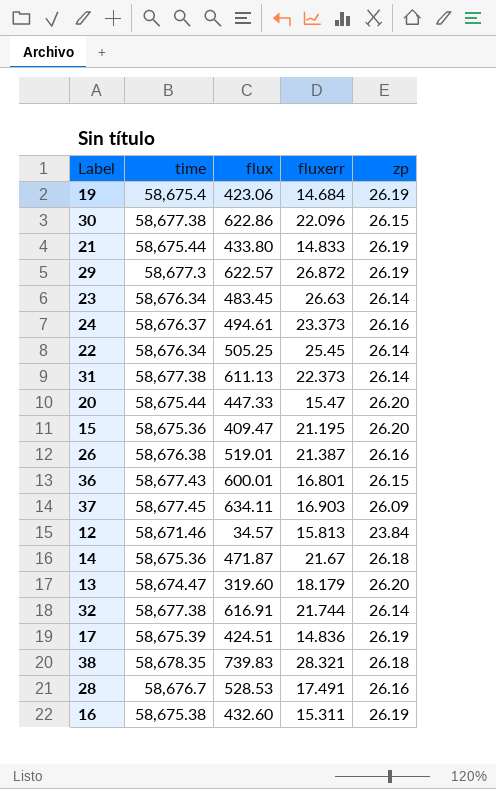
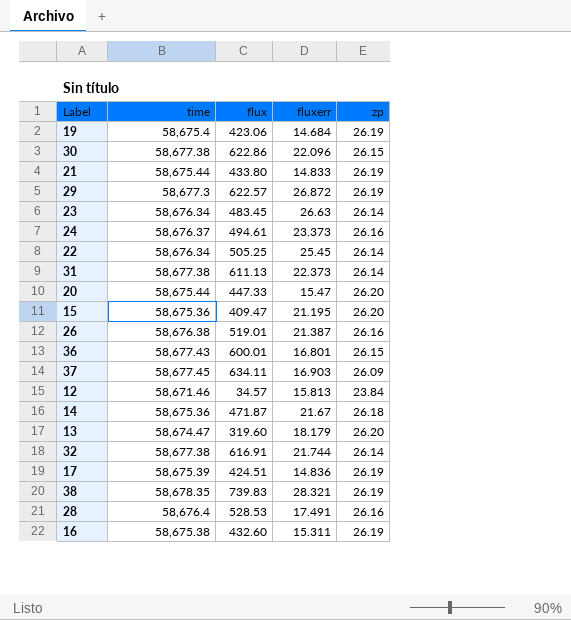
38 | zp: 26.18 -> 26.19
28 | time: 58,676.7 -> 58,676.4

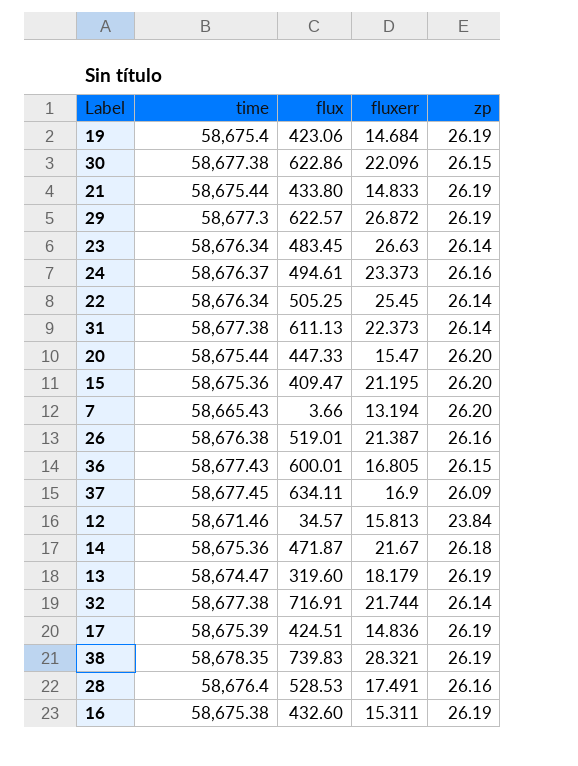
row 7: none -> 58,665.43 | 3.66 | 13.194 | 26.20
36 | fluxerr: 16.801 -> 16.805
37 | fluxerr: 16.903 -> 16.9
13 | zp: 26.20 -> 26.19
32 | flux: 616.91 -> 716.91

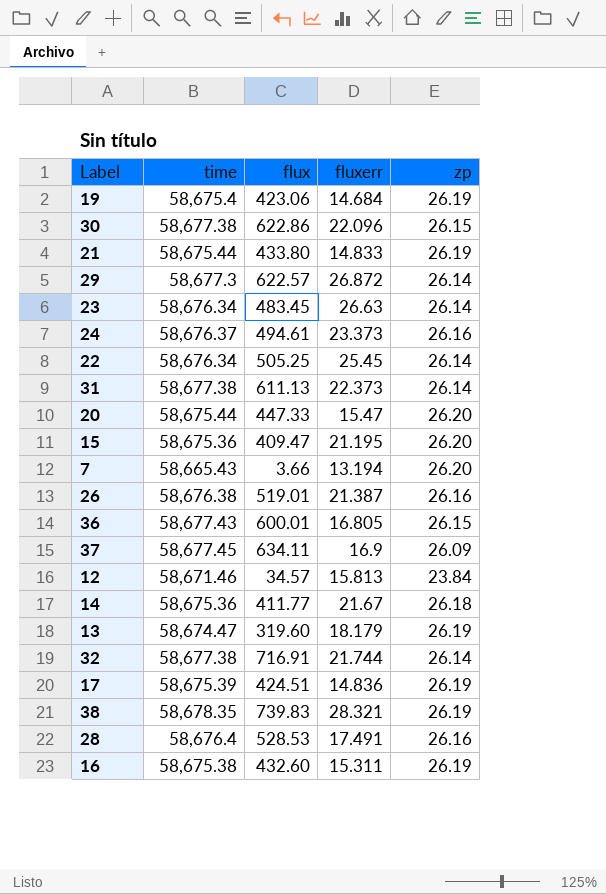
29 | zp: 26.19 -> 26.14
14 | flux: 471.87 -> 411.77

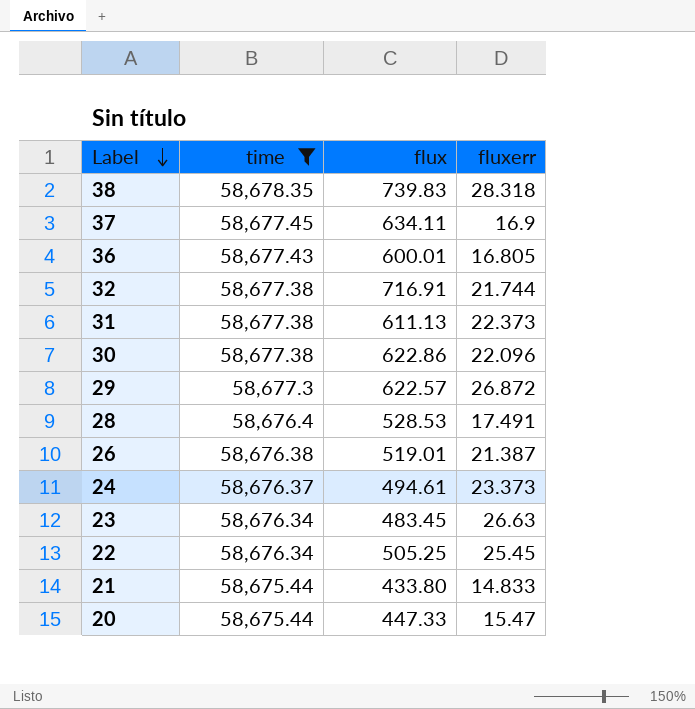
filter: none -> time >= 58,675.44
row order: none -> Label descending
column zp | position: 5 -> none
38 | fluxerr: 28.321 -> 28.318

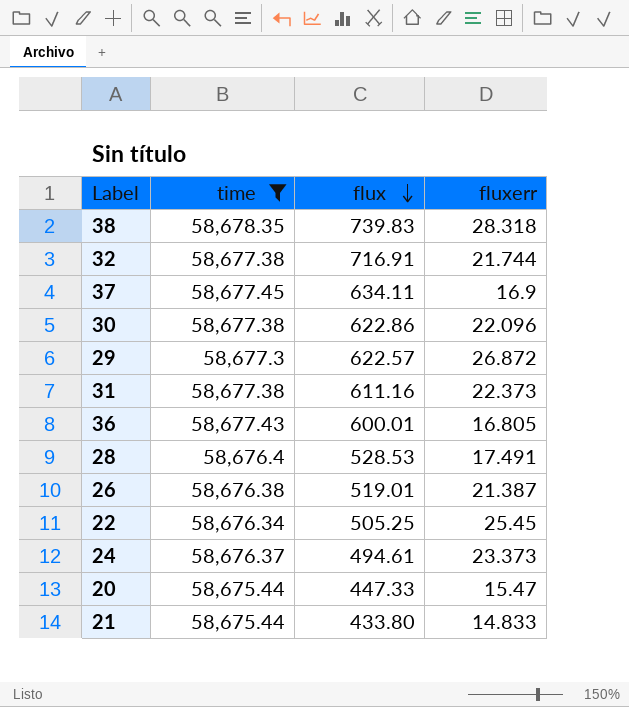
row order: Label descending -> flux descending
row 23: 58,676.34 | 483.45 | 26.63 -> none
31 | flux: 611.13 -> 611.16

